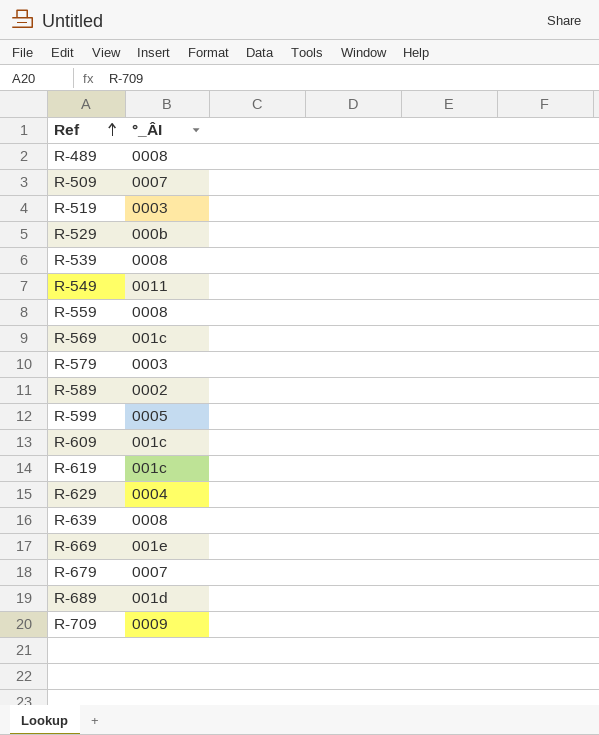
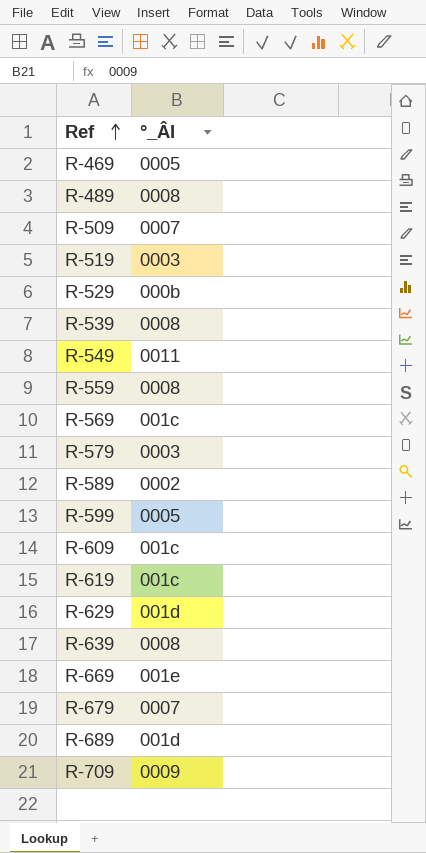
row R-469: none -> 0005
R-629 | °_ÂI: 0004 -> 001d

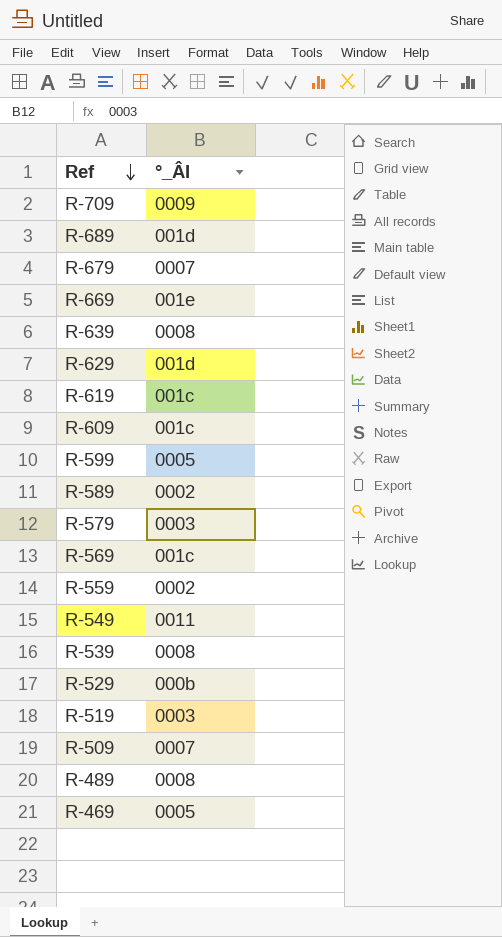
row order: Ref ascending -> Ref descending
R-559 | °_ÂI: 0008 -> 0002

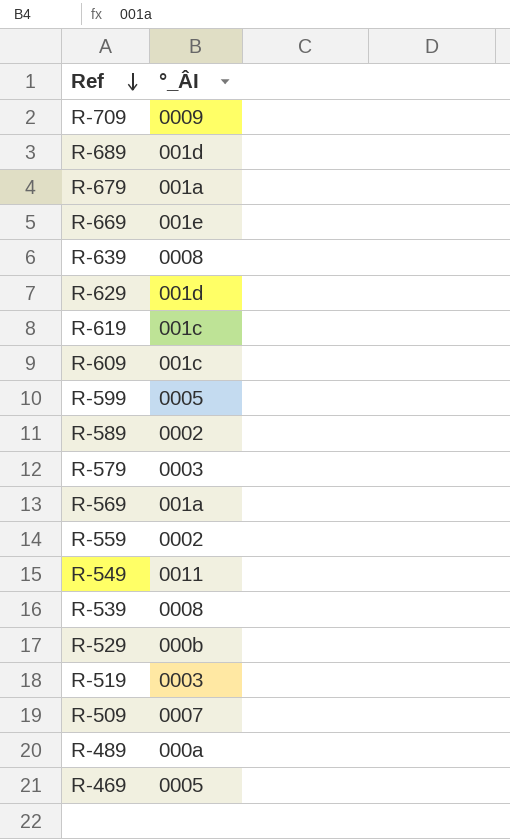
R-679 | °_ÂI: 0007 -> 001a
R-569 | °_ÂI: 001c -> 001a
R-489 | °_ÂI: 0008 -> 000a

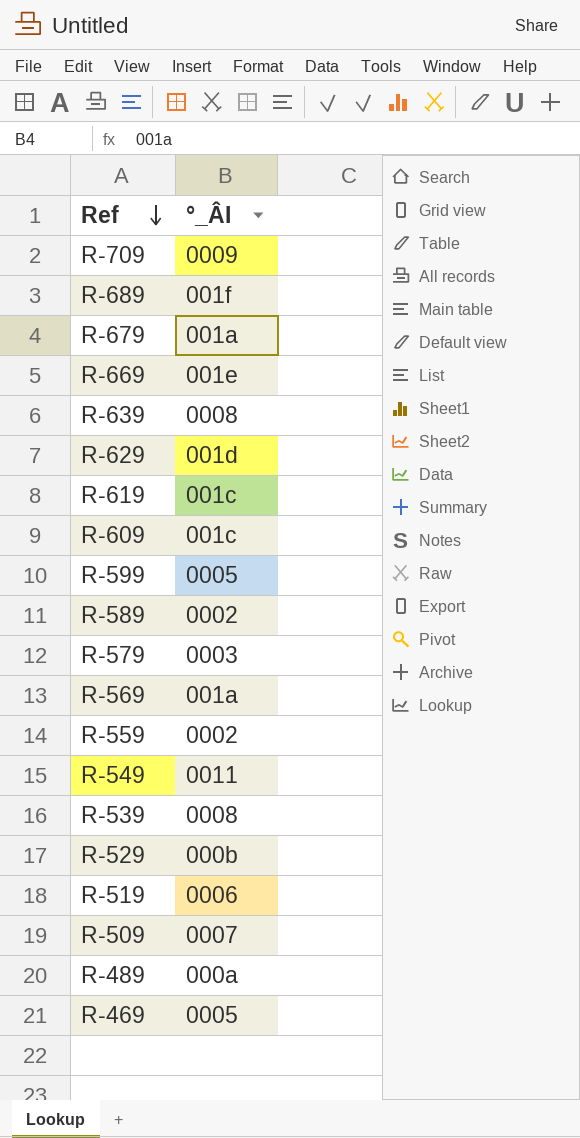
R-689 | °_ÂI: 001d -> 001f
R-519 | °_ÂI: 0003 -> 0006

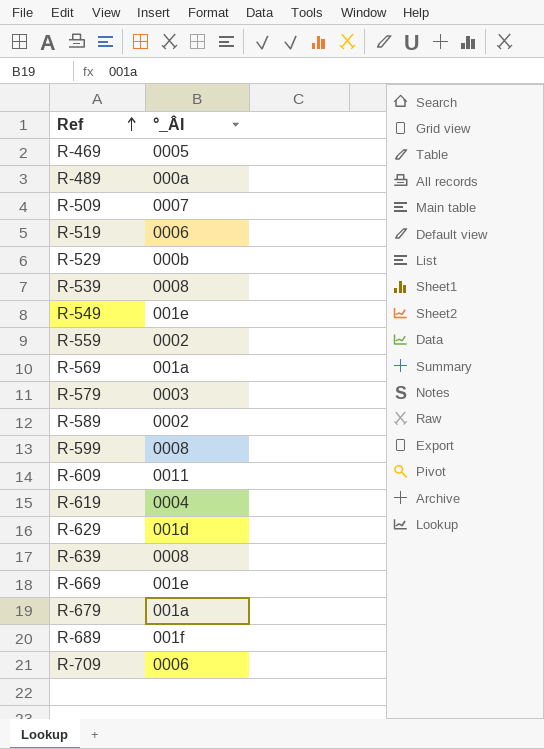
row order: Ref descending -> Ref ascending
R-549 | °_ÂI: 0011 -> 001e
R-599 | °_ÂI: 0005 -> 0008
R-609 | °_ÂI: 001c -> 0011
R-619 | °_ÂI: 001c -> 0004
R-709 | °_ÂI: 0009 -> 0006

